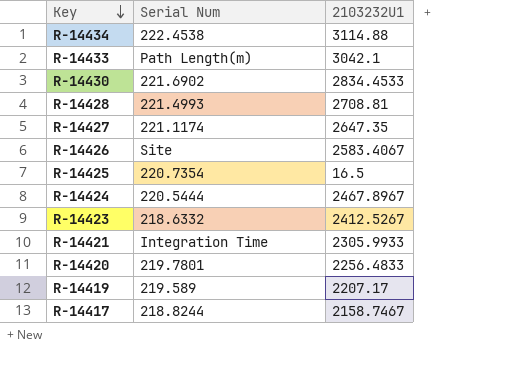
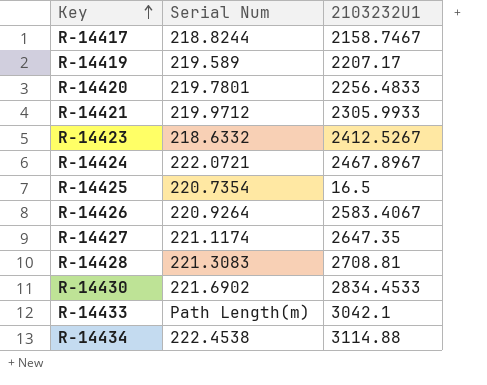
row order: Key descending -> Key ascending
R-14421 | Serial Num: Integration Time -> 219.9712
R-14424 | Serial Num: 220.5444 -> 222.0721
R-14426 | Serial Num: Site -> 220.9264
R-14428 | Serial Num: 221.4993 -> 221.3083

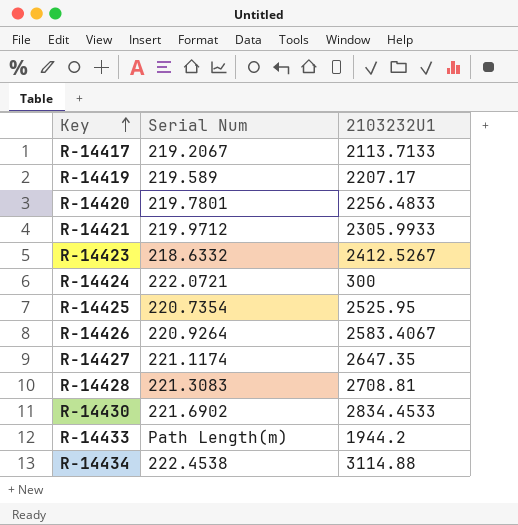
R-14417 | Serial Num: 218.8244 -> 219.2067
R-14417 | 2103232U1: 2158.7467 -> 2113.7133
R-14424 | 2103232U1: 2467.8967 -> 300
R-14425 | 2103232U1: 16.5 -> 2525.95
R-14433 | 2103232U1: 3042.1 -> 1944.2

